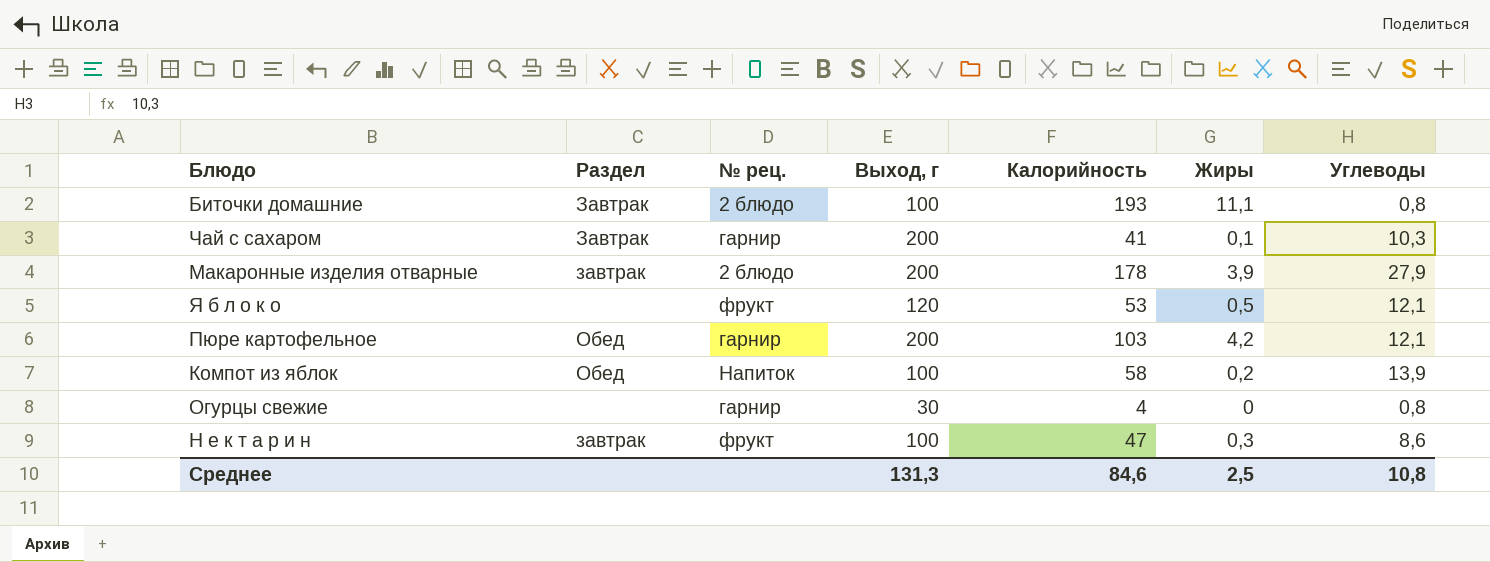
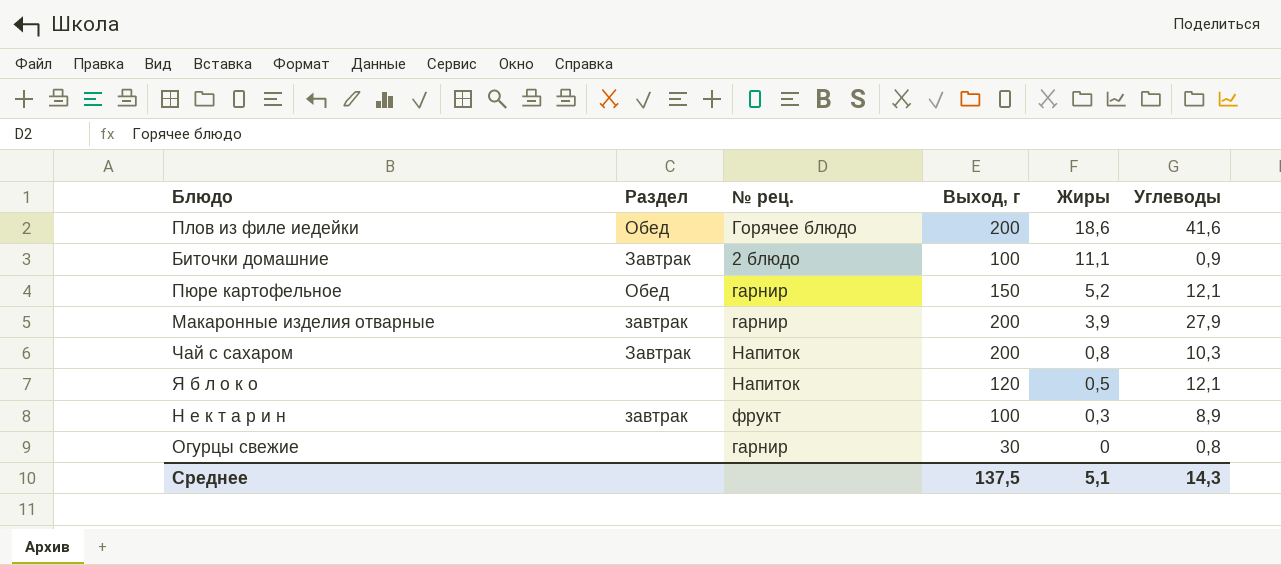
row order: none -> Жиры descending
column Калорийность | position: 5 -> none
row Компот из яблок: Обед | Напиток | 100 | 58 | 0,2 | 13,9 -> none
row Плов из филе иедейки: none -> Обед | Горячее блюдо | 200 | 18,6 | 41,6
Биточки домашние | Углеводы: 0,8 -> 0,9
Пюре картофельное | Выход, г: 200 -> 150
Пюре картофельное | Жиры: 4,2 -> 5,2
Макаронные изделия отварные | № рец.: 2 блюдо -> гарнир
Чай с сахаром | № рец.: гарнир -> Напиток
Чай с сахаром | Жиры: 0,1 -> 0,8
Я б л о к о | № рец.: фрукт -> Напиток
Н е к т а р и н | Углеводы: 8,6 -> 8,9
Среднее | Выход, г: 131,3 -> 137,5
Среднее | Жиры: 2,5 -> 5,1
Среднее | Углеводы: 10,8 -> 14,3

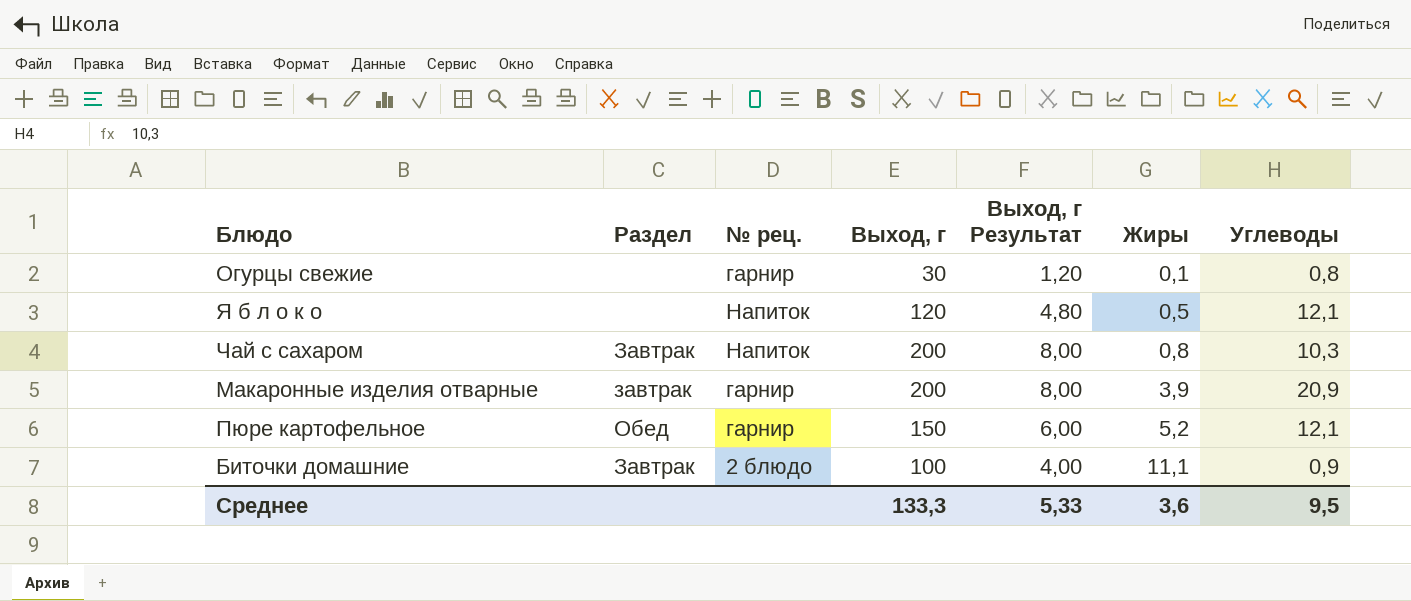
row order: Жиры descending -> Жиры ascending
column Выход, г Результат | formula: none -> [Выход, г] * 0,04
row Плов из филе иедейки: Обед | Горячее блюдо | 200 | 18,6 | 41,6 -> none
row Н е к т а р и н: завтрак | фрукт | 100 | 0,3 | 8,9 -> none
Огурцы свежие | Жиры: 0 -> 0,1
Макаронные изделия отварные | Углеводы: 27,9 -> 20,9
Среднее | Выход, г: 137,5 -> 133,3
Среднее | Жиры: 5,1 -> 3,6
Среднее | Углеводы: 14,3 -> 9,5

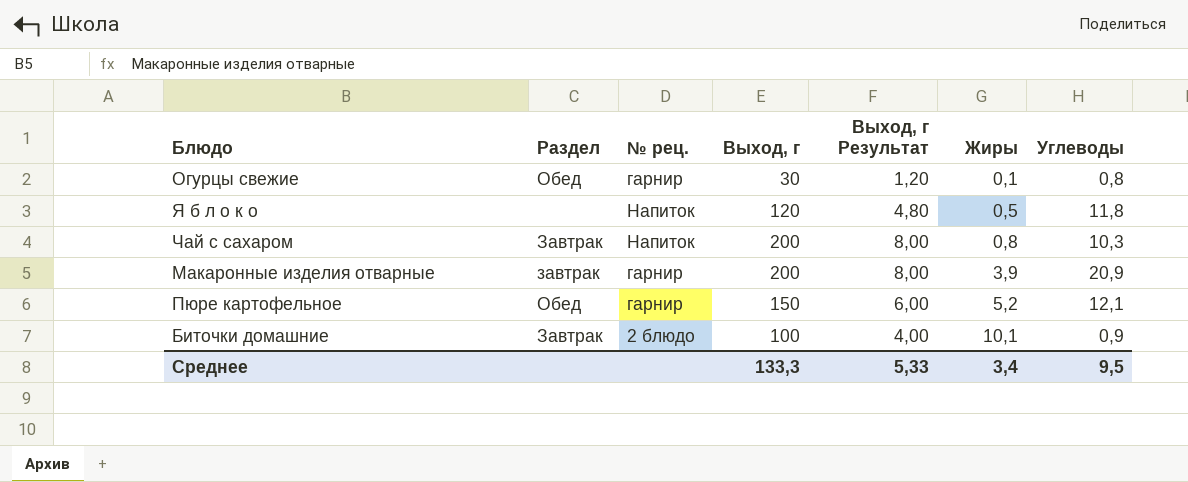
Огурцы свежие | Раздел: none -> Обед
Я б л о к о | Углеводы: 12,1 -> 11,8
Биточки домашние | Жиры: 11,1 -> 10,1
Среднее | Жиры: 3,6 -> 3,4

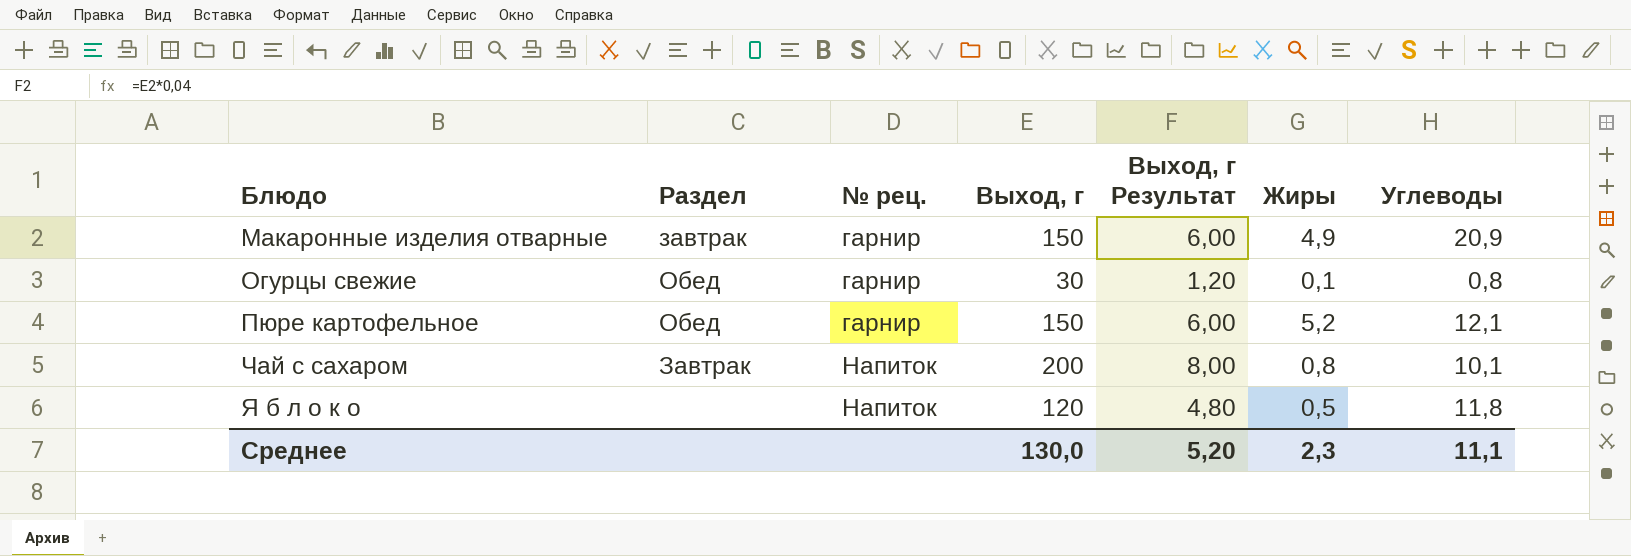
row order: Жиры ascending -> Блюдо ascending
row Биточки домашние: Завтрак | 2 блюдо | 100 | 4,00 | 10,1 | 0,9 -> none
Макаронные изделия отварные | Выход, г: 200 -> 150
Макаронные изделия отварные | Выход, г Результат: 8,00 -> 6,00
Макаронные изделия отварные | Жиры: 3,9 -> 4,9
Чай с сахаром | Углеводы: 10,3 -> 10,1
Среднее | Выход, г: 133,3 -> 130,0
Среднее | Выход, г Результат: 5,33 -> 5,20
Среднее | Жиры: 3,4 -> 2,3
Среднее | Углеводы: 9,5 -> 11,1

